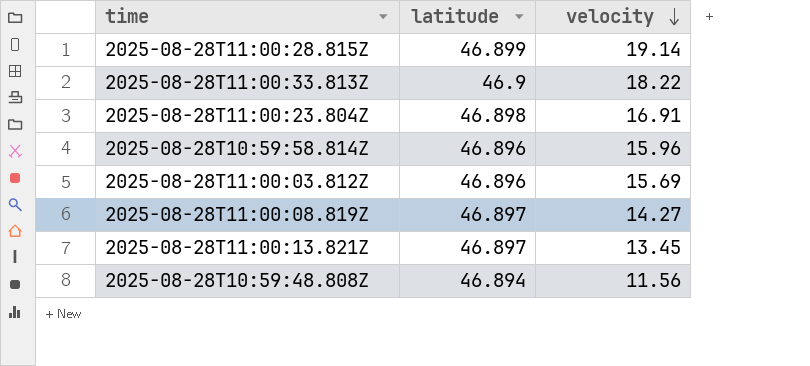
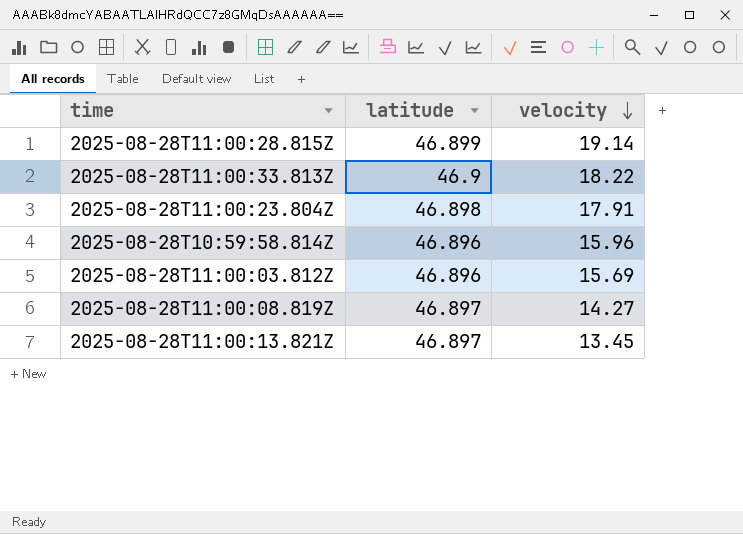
row 2025-08-28T10:59:48.808Z: 46.894 | 11.56 -> none
2025-08-28T11:00:23.804Z | velocity: 16.91 -> 17.91

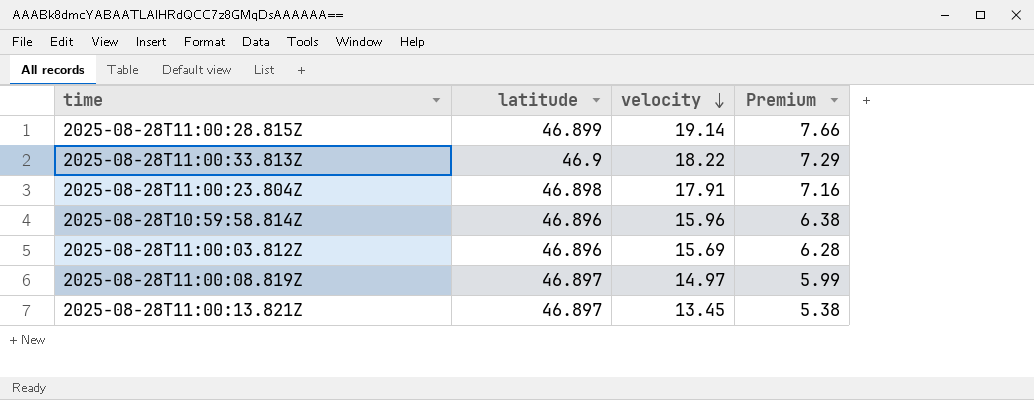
column Premium | formula: none -> [velocity] * 0.4
2025-08-28T11:00:08.819Z | velocity: 14.27 -> 14.97

